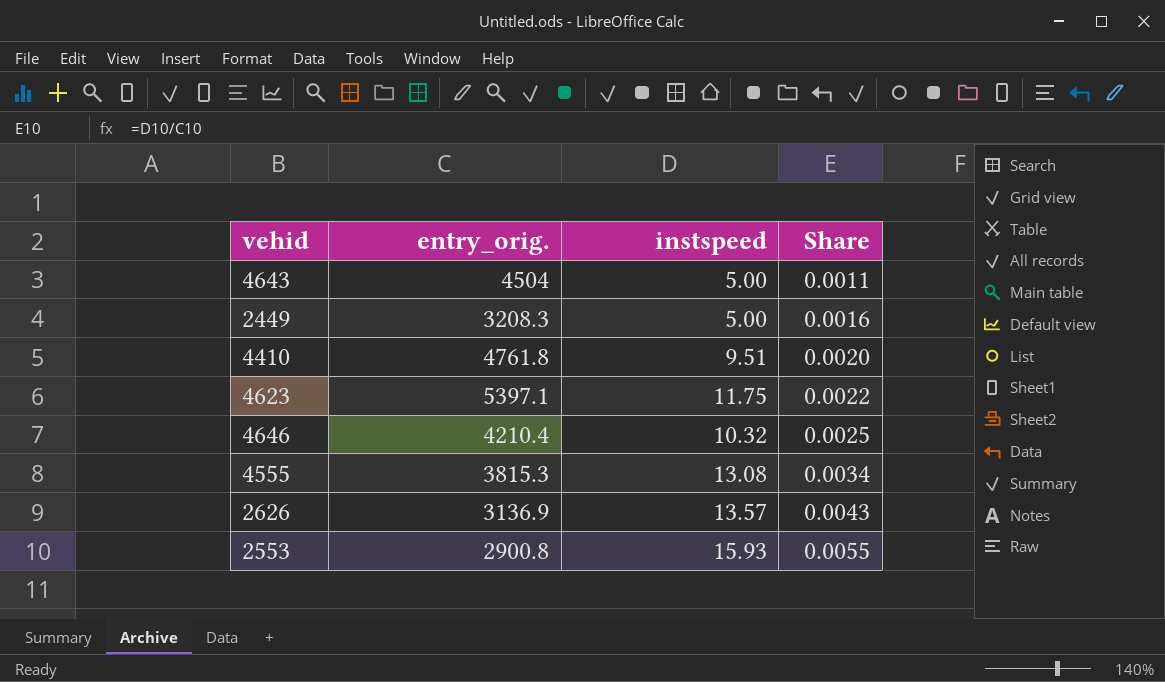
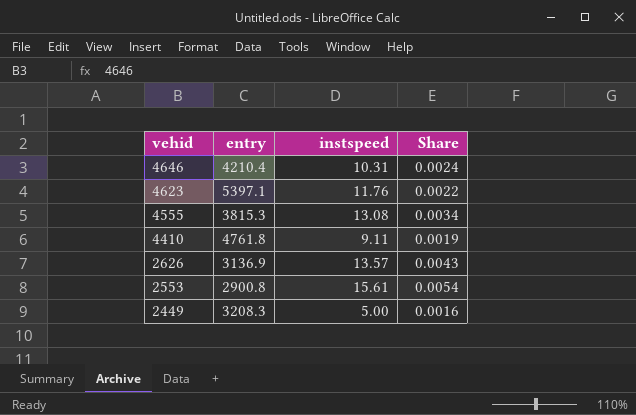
row order: Share ascending -> vehid descending
column name: entry_orig. -> entry
row 4643: 4504 | 5.00 | 0.0011 -> none
4646 | instspeed: 10.32 -> 10.31
4646 | Share: 0.0025 -> 0.0024
4623 | instspeed: 11.75 -> 11.76
4410 | instspeed: 9.51 -> 9.11
4410 | Share: 0.0020 -> 0.0019
2553 | instspeed: 15.93 -> 15.61
2553 | Share: 0.0055 -> 0.0054

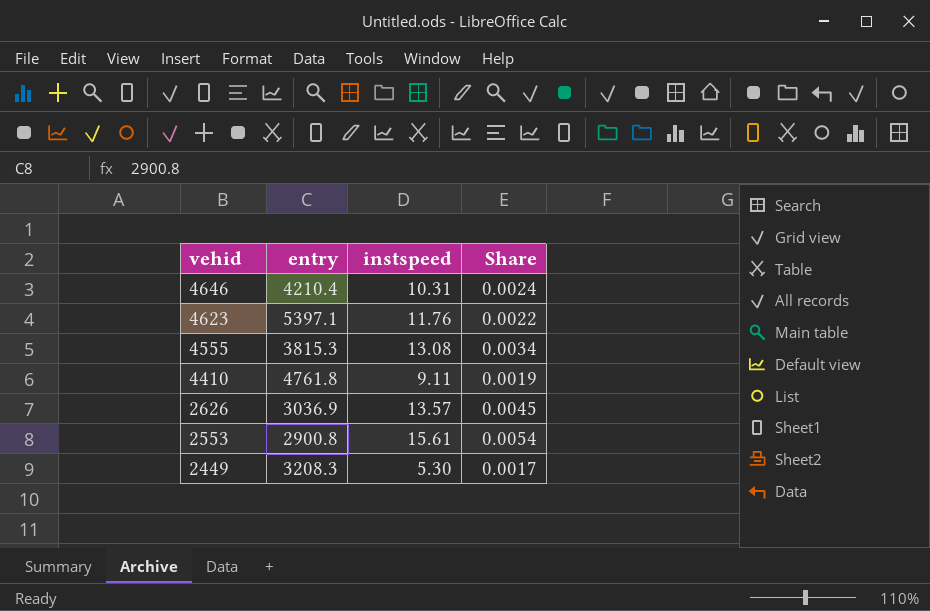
2626 | entry: 3136.9 -> 3036.9
2626 | Share: 0.0043 -> 0.0045
2449 | instspeed: 5.00 -> 5.30
2449 | Share: 0.0016 -> 0.0017

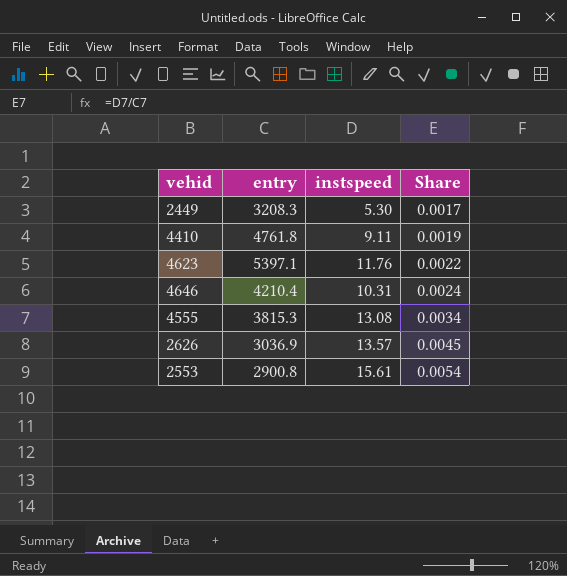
row order: vehid descending -> Share ascending

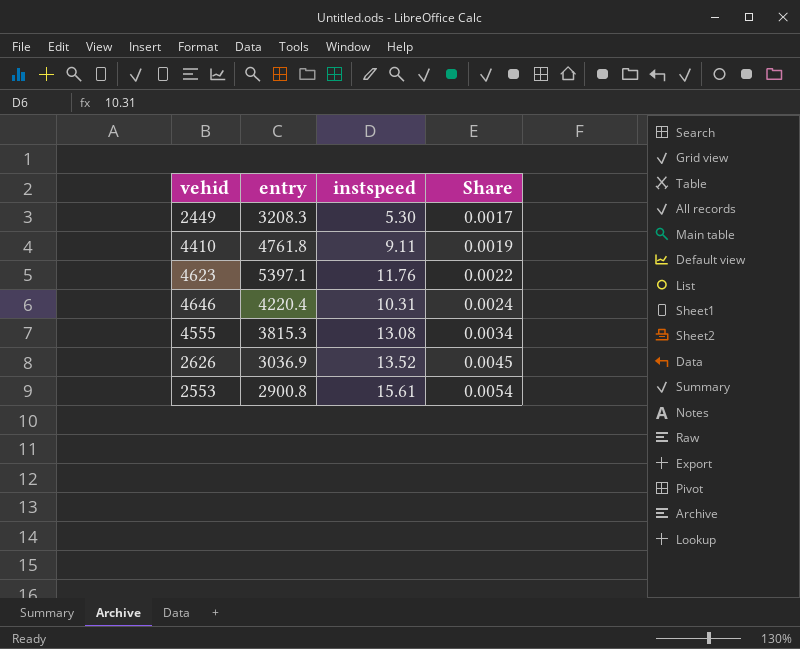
4646 | entry: 4210.4 -> 4220.4
2626 | instspeed: 13.57 -> 13.52

